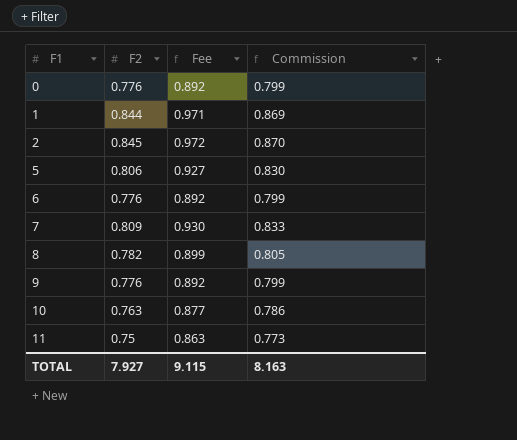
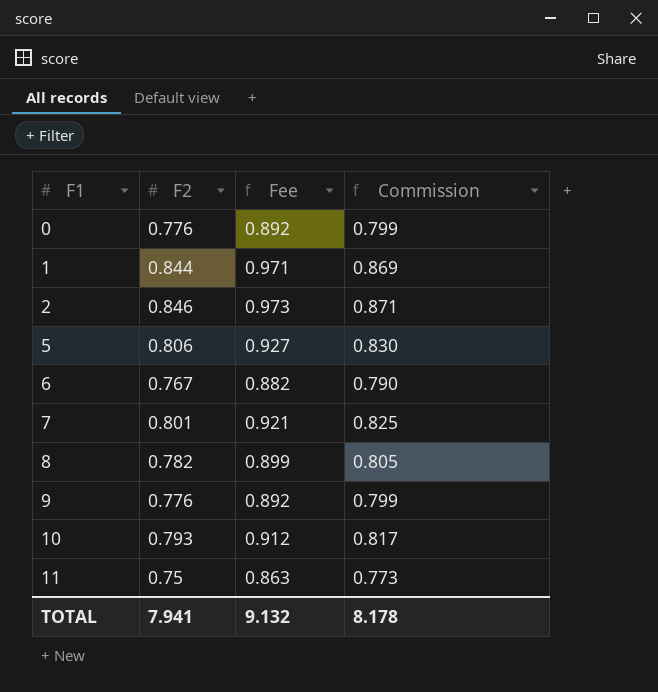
2 | F2: 0.845 -> 0.846
2 | Fee: 0.972 -> 0.973
2 | Commission: 0.870 -> 0.871
6 | F2: 0.776 -> 0.767
6 | Fee: 0.892 -> 0.882
6 | Commission: 0.799 -> 0.790
7 | F2: 0.809 -> 0.801
7 | Fee: 0.930 -> 0.921
7 | Commission: 0.833 -> 0.825
10 | F2: 0.763 -> 0.793
10 | Fee: 0.877 -> 0.912
10 | Commission: 0.786 -> 0.817
TOTAL | F2: 7.927 -> 7.941
TOTAL | Fee: 9.115 -> 9.132
TOTAL | Commission: 8.163 -> 8.178

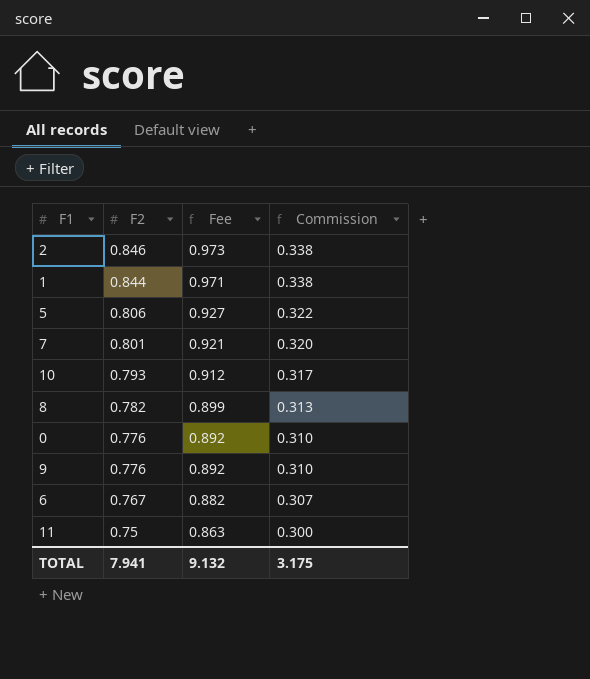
row order: F1 ascending -> F2 descending
column Commission | formula: [F2] * 1.03 -> [F2] * 0.4
TOTAL | Commission: 8.178 -> 3.175

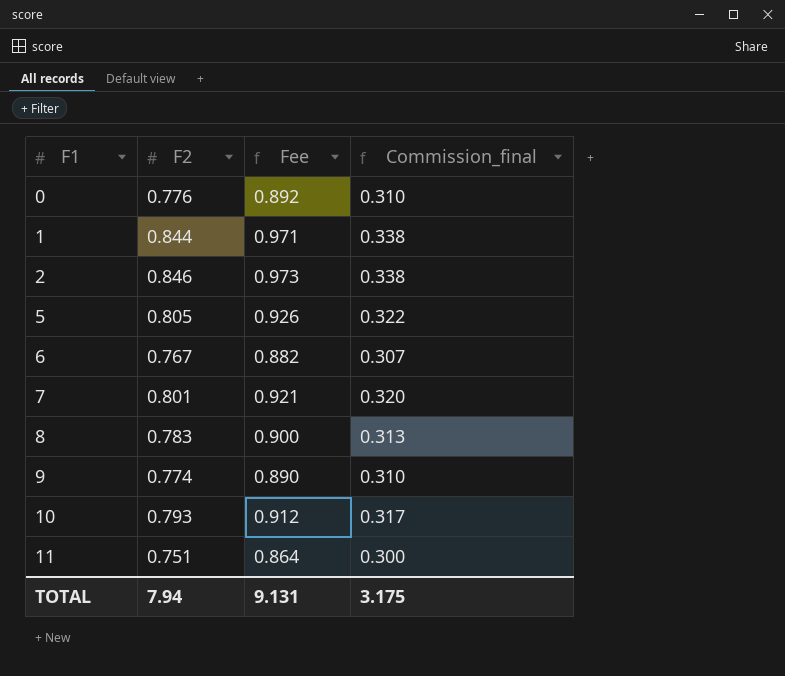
row order: F2 descending -> F1 ascending
column name: Commission -> Commission_final
5 | F2: 0.806 -> 0.805
5 | Fee: 0.927 -> 0.926
8 | F2: 0.782 -> 0.783
8 | Fee: 0.899 -> 0.900
9 | F2: 0.776 -> 0.774
9 | Fee: 0.892 -> 0.890
11 | F2: 0.75 -> 0.751
11 | Fee: 0.863 -> 0.864
TOTAL | F2: 7.941 -> 7.94
TOTAL | Fee: 9.132 -> 9.131

